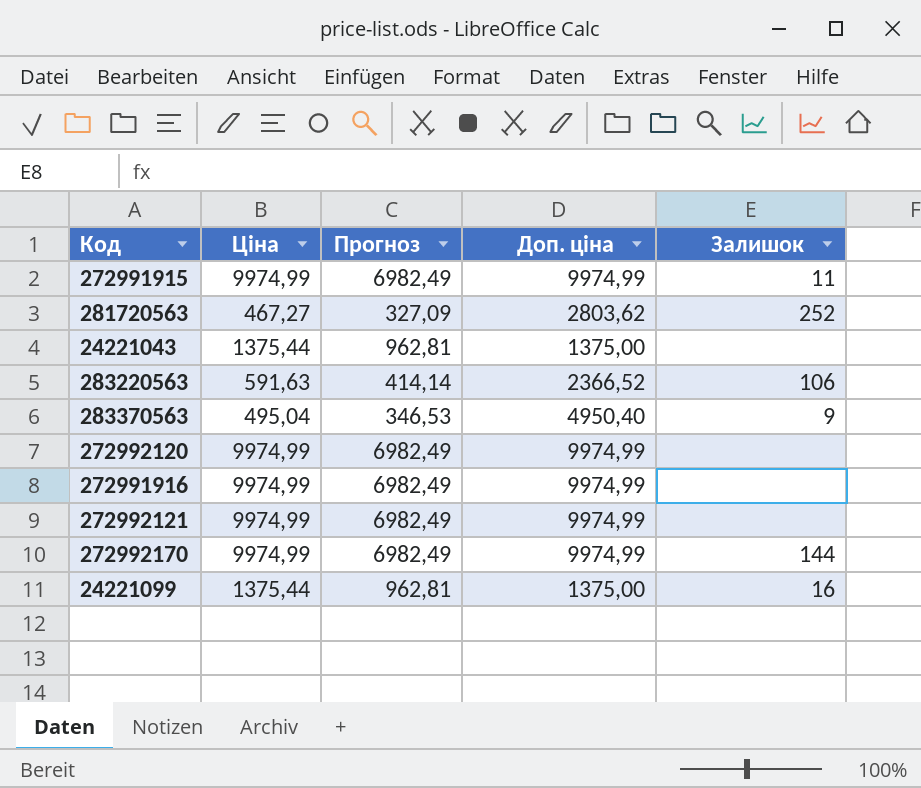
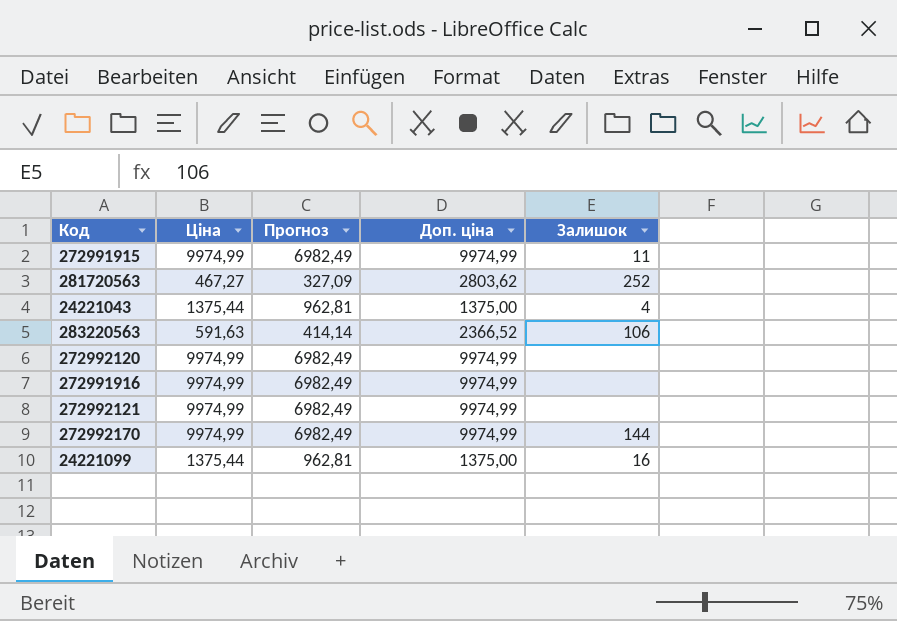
row 283370563: 495,04 | 346,53 | 4950,40 | 9 -> none
24221043 | Залишок: none -> 4

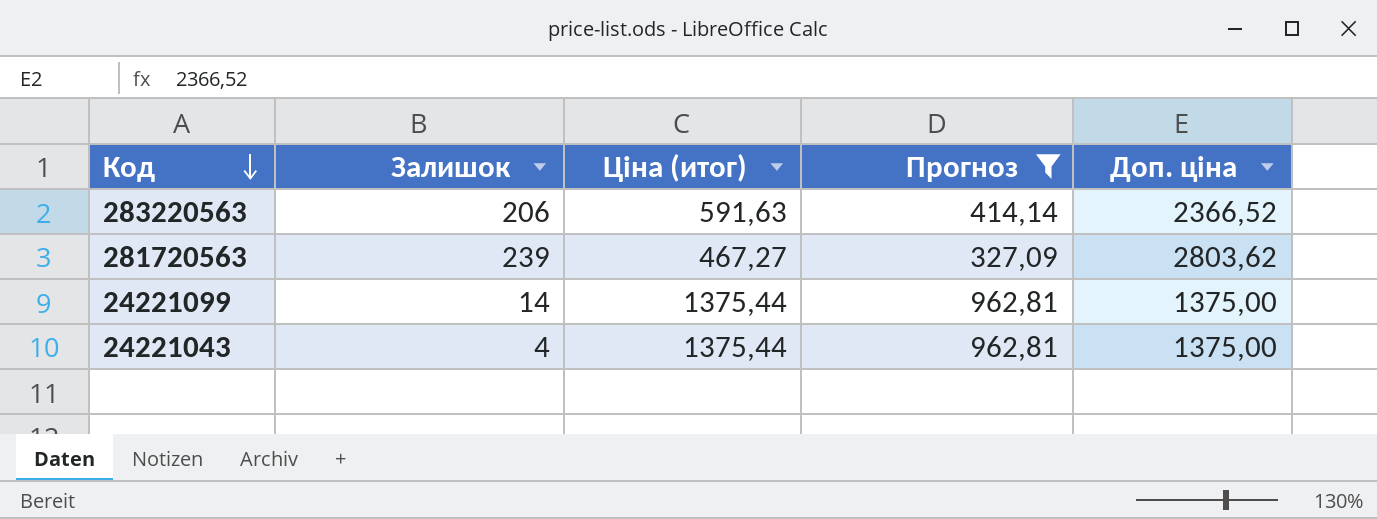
filter: none -> Прогноз != 6982,49
row order: none -> Код descending
column Залишок | position: 5 -> 2
column name: Ціна -> Ціна (итог)
283220563 | Залишок: 106 -> 206
281720563 | Залишок: 252 -> 239
24221099 | Залишок: 16 -> 14

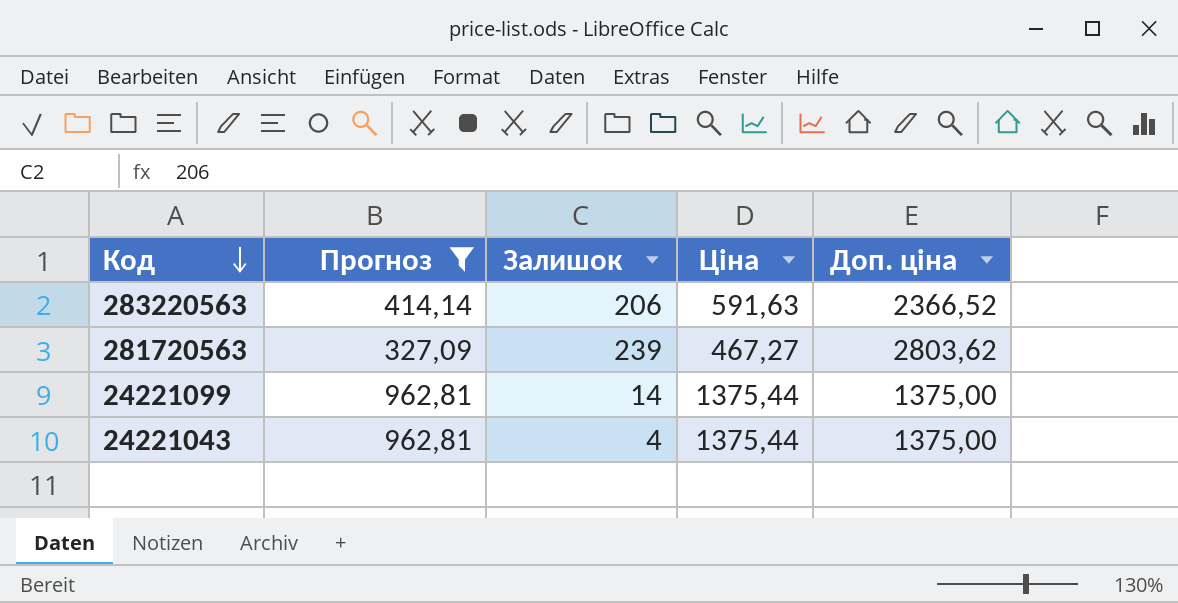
column Прогноз | position: 4 -> 2
column name: Ціна (итог) -> Ціна

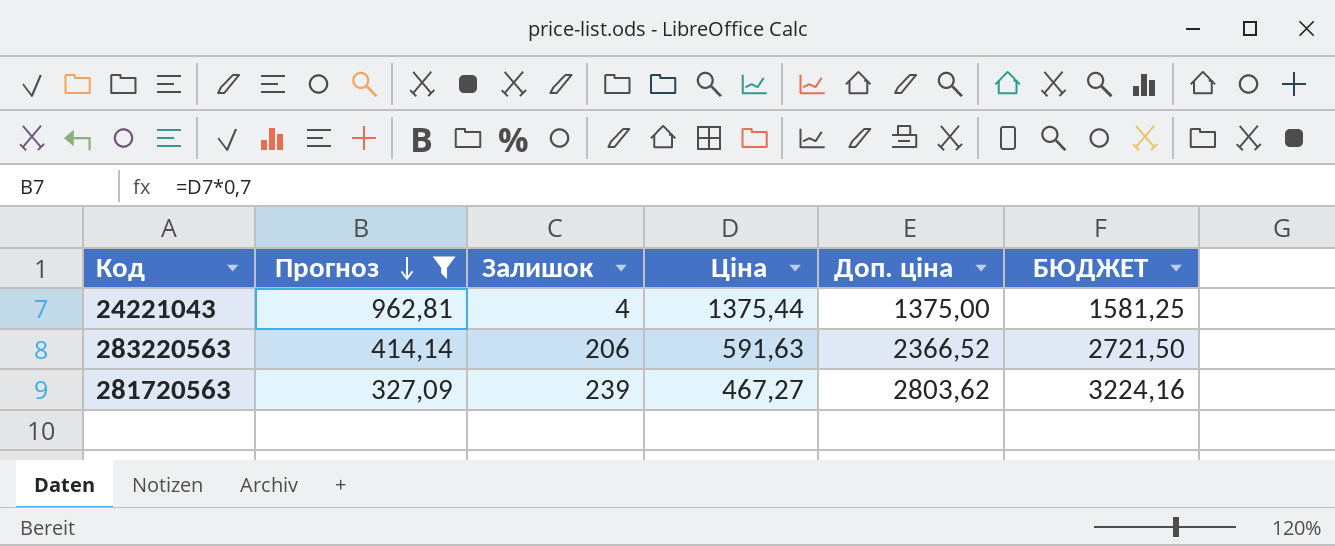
row order: Код descending -> Прогноз descending
column БЮДЖЕТ | formula: none -> [Доп. ціна] * 1,15
row 24221099: 962,81 | 14 | 1375,44 | 1375,00 -> none

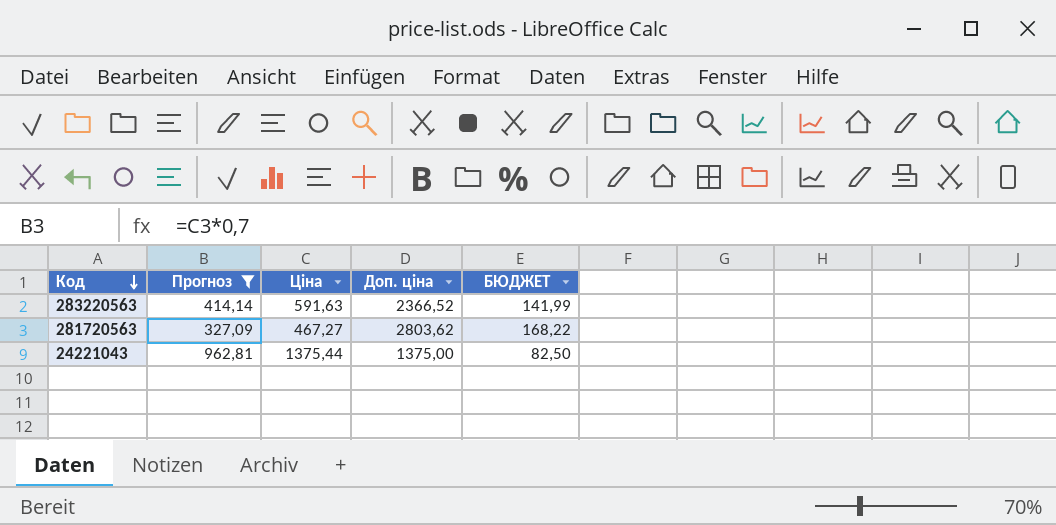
row order: Прогноз descending -> Код descending
column Залишок | position: 3 -> none
column БЮДЖЕТ | formula: [Доп. ціна] * 1,15 -> [Доп. ціна] * 0,06

